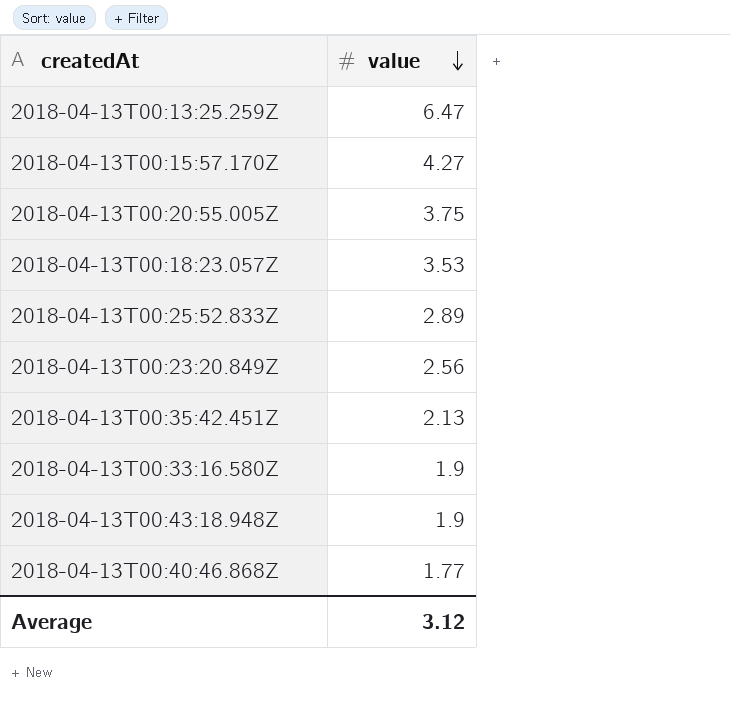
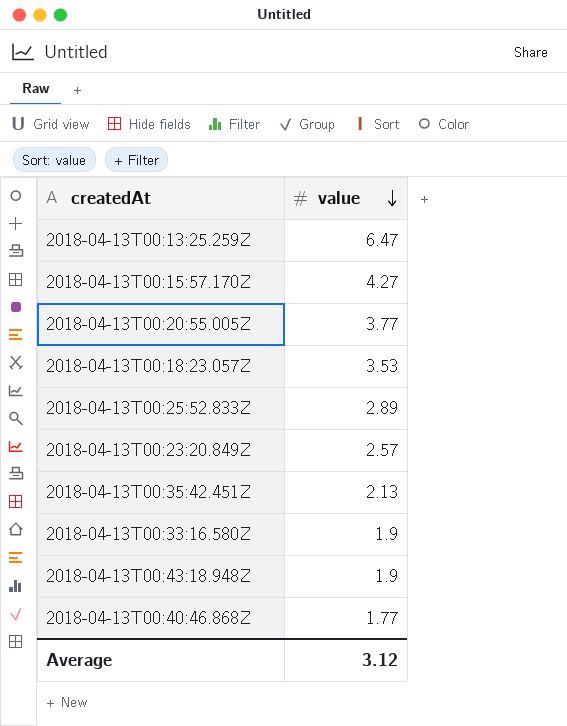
2018-04-13T00:20:55.005Z | value: 3.75 -> 3.77
2018-04-13T00:23:20.849Z | value: 2.56 -> 2.57

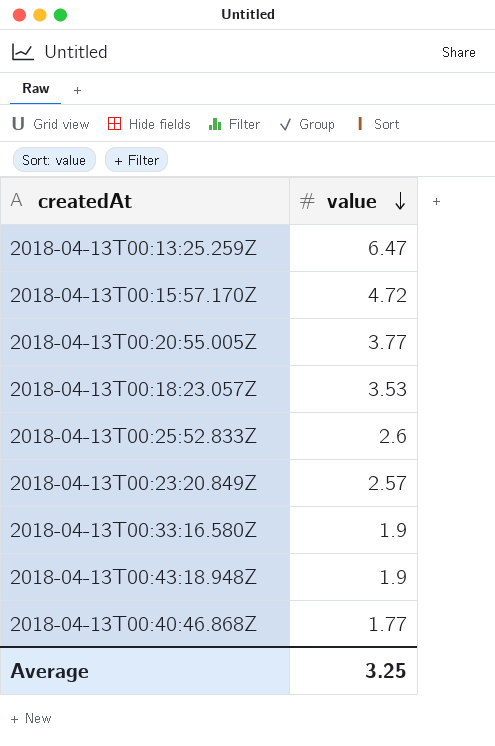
row 2018-04-13T00:35:42.451Z: 2.13 -> none
2018-04-13T00:15:57.170Z | value: 4.27 -> 4.72
2018-04-13T00:25:52.833Z | value: 2.89 -> 2.6
Average | value: 3.12 -> 3.25

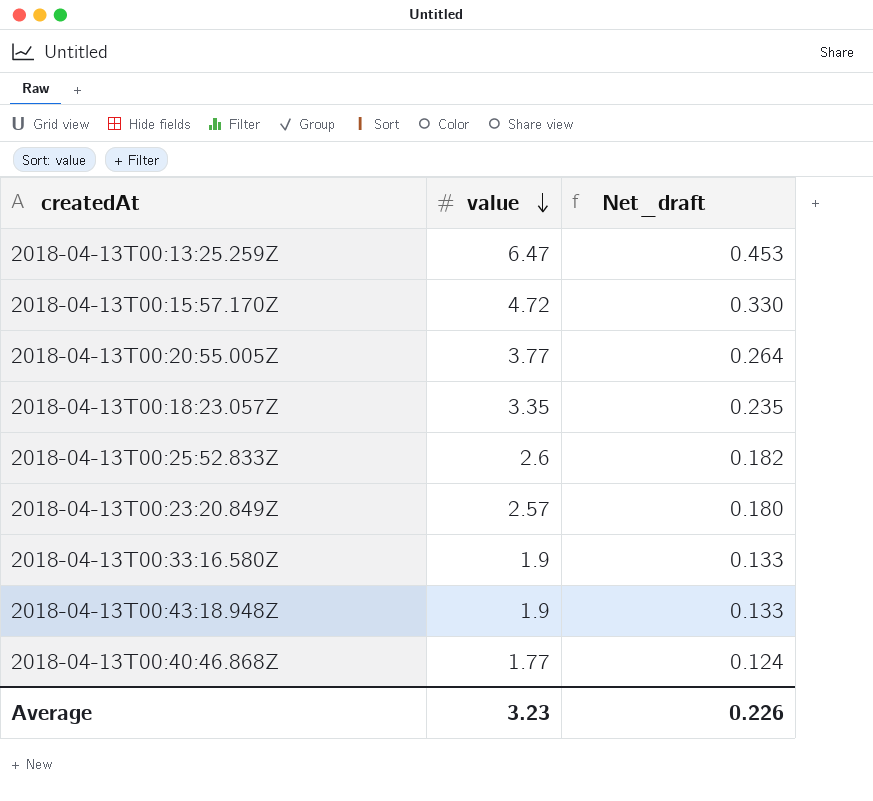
column Net_draft | formula: none -> [value] * 0.07
2018-04-13T00:18:23.057Z | value: 3.53 -> 3.35
Average | value: 3.25 -> 3.23

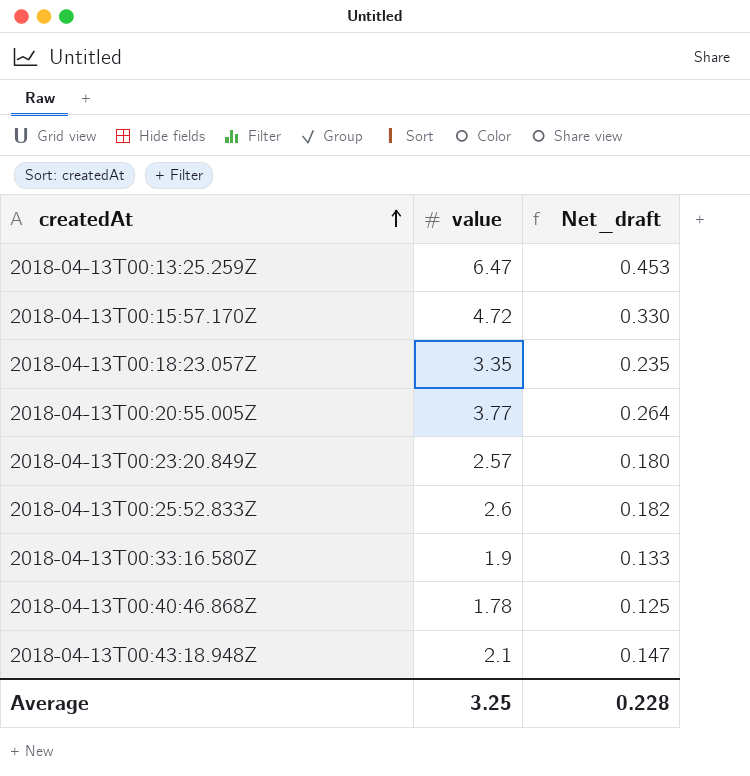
row order: value descending -> createdAt ascending
2018-04-13T00:40:46.868Z | value: 1.77 -> 1.78
2018-04-13T00:40:46.868Z | Net_draft: 0.124 -> 0.125
2018-04-13T00:43:18.948Z | value: 1.9 -> 2.1
2018-04-13T00:43:18.948Z | Net_draft: 0.133 -> 0.147
Average | value: 3.23 -> 3.25
Average | Net_draft: 0.226 -> 0.228

